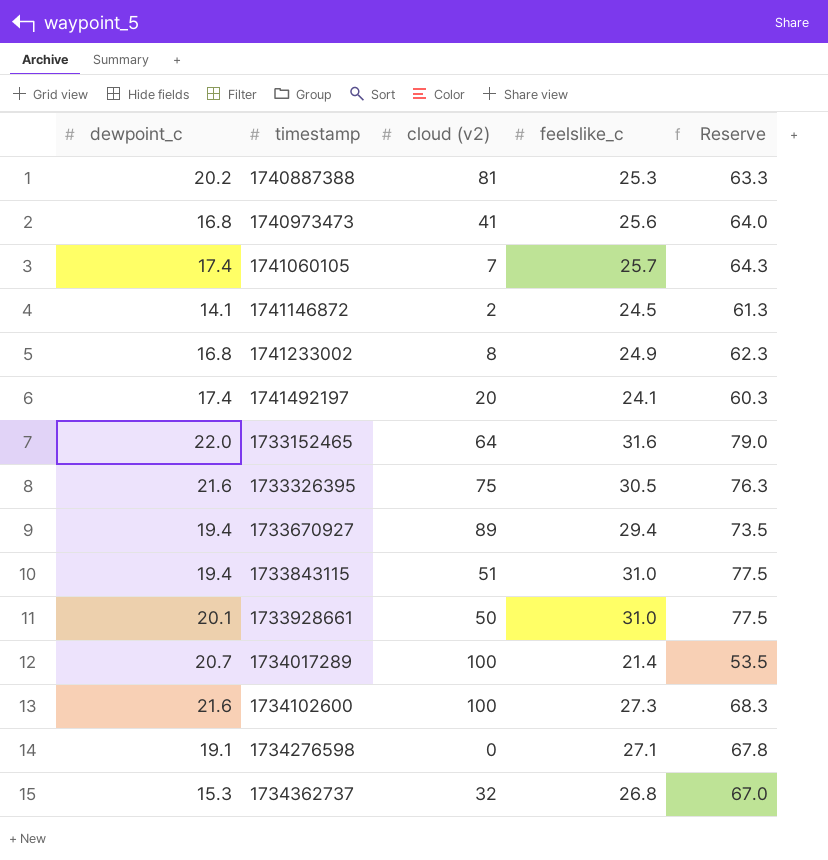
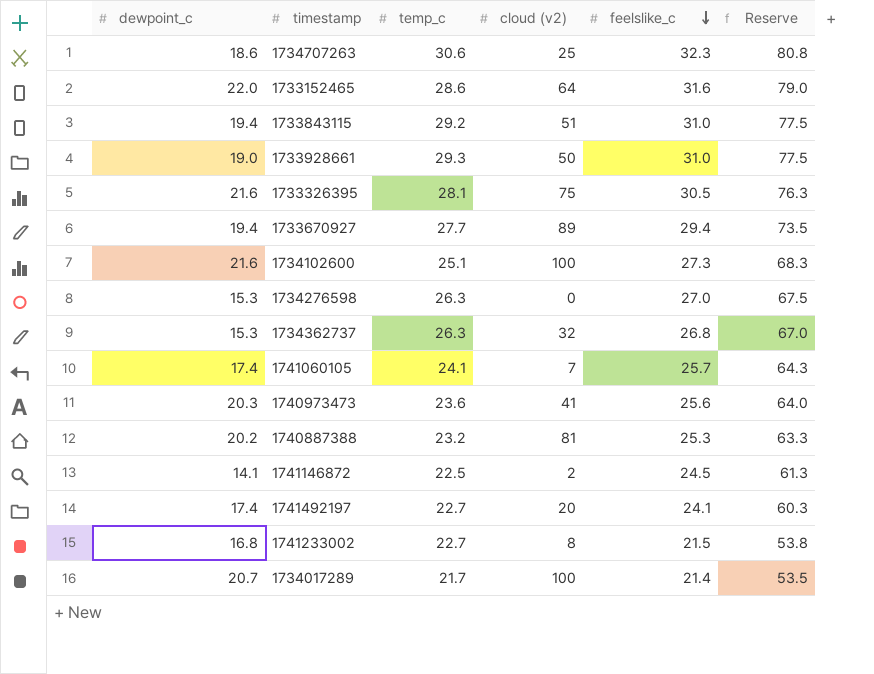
row order: none -> feelslike_c descending
column temp_c | position: none -> 3
row 1734707263: none -> 18.6 | 30.6 | 25 | 32.3 | 80.8
1733928661 | dewpoint_c: 20.1 -> 19.0
1734276598 | dewpoint_c: 19.1 -> 15.3
1734276598 | feelslike_c: 27.1 -> 27.0
1734276598 | Reserve: 67.8 -> 67.5
1740973473 | dewpoint_c: 16.8 -> 20.3
1741233002 | feelslike_c: 24.9 -> 21.5
1741233002 | Reserve: 62.3 -> 53.8

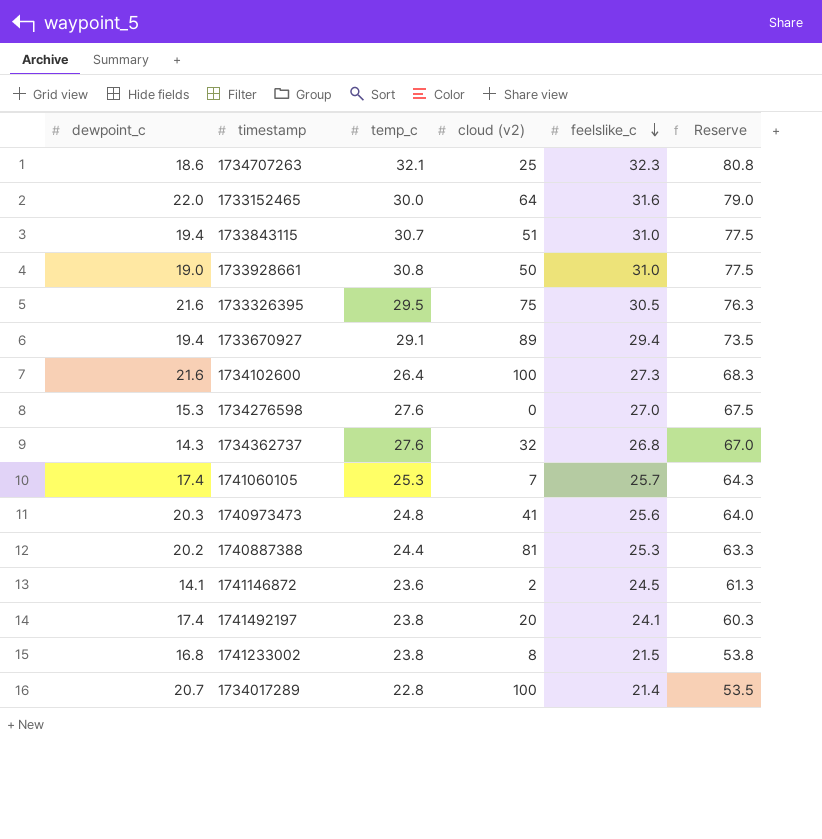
1734707263 | temp_c: 30.6 -> 32.1
1733152465 | temp_c: 28.6 -> 30.0
1733843115 | temp_c: 29.2 -> 30.7
1733928661 | temp_c: 29.3 -> 30.8
1733326395 | temp_c: 28.1 -> 29.5
1733670927 | temp_c: 27.7 -> 29.1
1734102600 | temp_c: 25.1 -> 26.4
1734276598 | temp_c: 26.3 -> 27.6
1734362737 | dewpoint_c: 15.3 -> 14.3
1734362737 | temp_c: 26.3 -> 27.6
1741060105 | temp_c: 24.1 -> 25.3
1740973473 | temp_c: 23.6 -> 24.8
1740887388 | temp_c: 23.2 -> 24.4
1741146872 | temp_c: 22.5 -> 23.6
1741492197 | temp_c: 22.7 -> 23.8
1741233002 | temp_c: 22.7 -> 23.8
1734017289 | temp_c: 21.7 -> 22.8

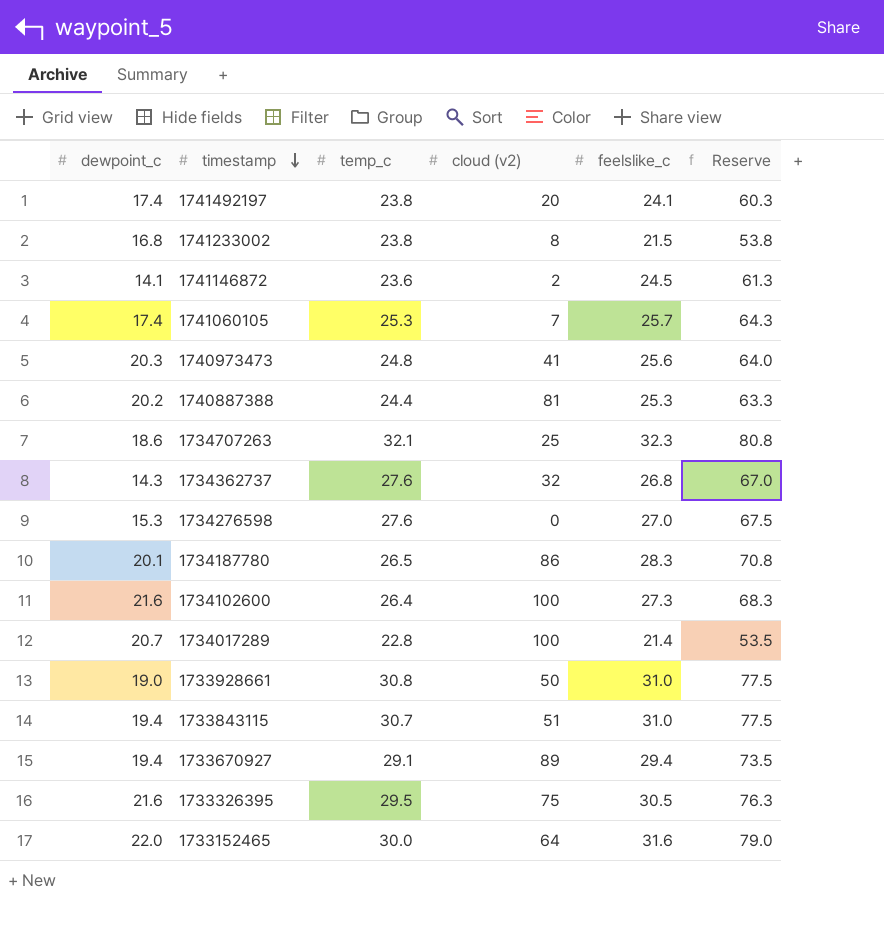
row order: feelslike_c descending -> timestamp descending
row 1734187780: none -> 20.1 | 26.5 | 86 | 28.3 | 70.8

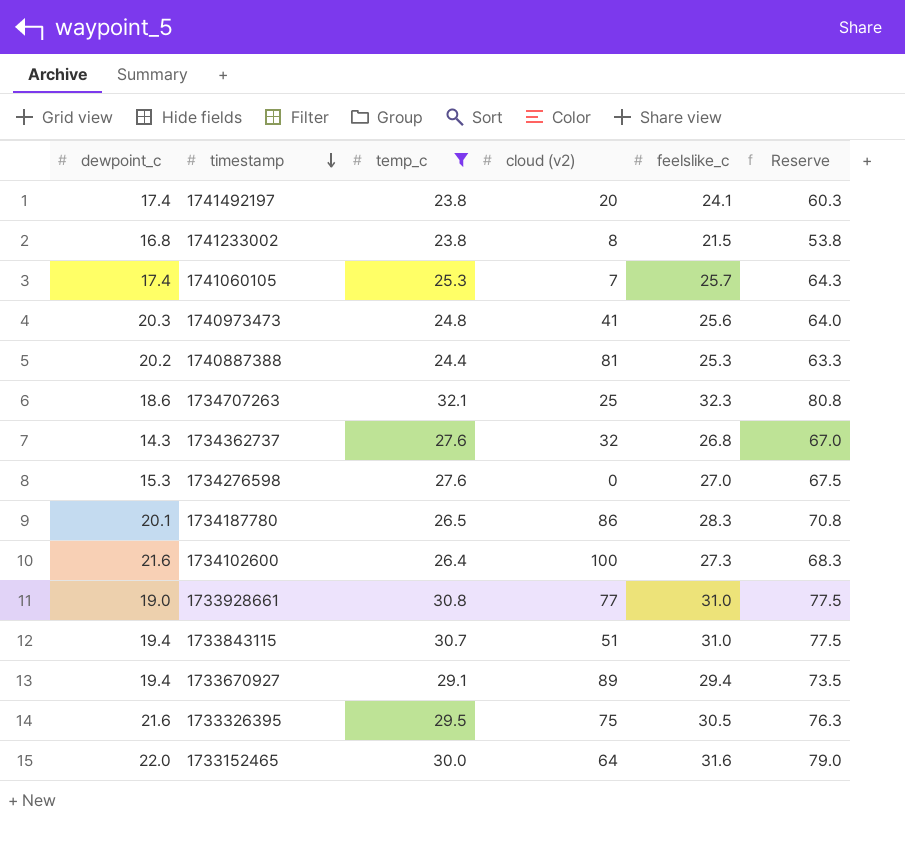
filter: none -> temp_c >= 23.8
1733928661 | cloud (v2): 50 -> 77

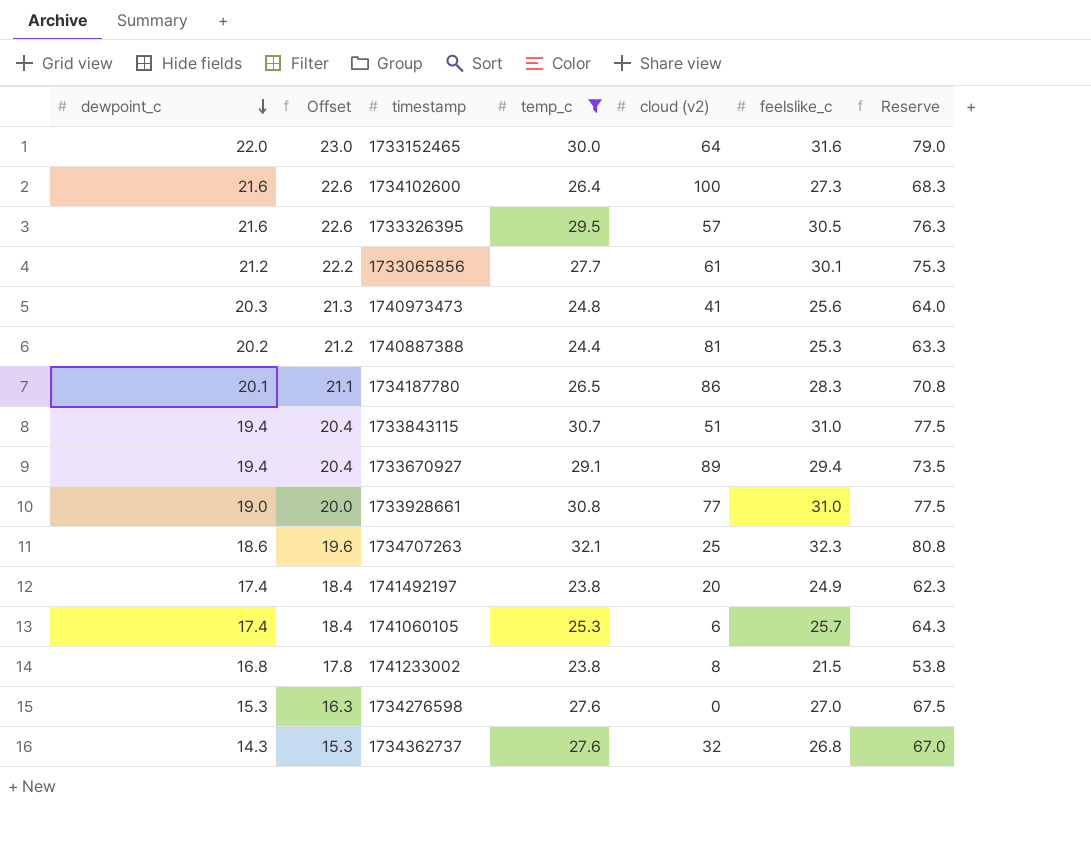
row order: timestamp descending -> dewpoint_c descending
column Offset | formula: none -> [dewpoint_c] + 1
1733326395 | cloud (v2): 75 -> 57
row 1733065856: none -> 21.2 | 22.2 | 27.7 | 61 | 30.1 | 75.3
1741492197 | feelslike_c: 24.1 -> 24.9
1741492197 | Reserve: 60.3 -> 62.3
1741060105 | cloud (v2): 7 -> 6

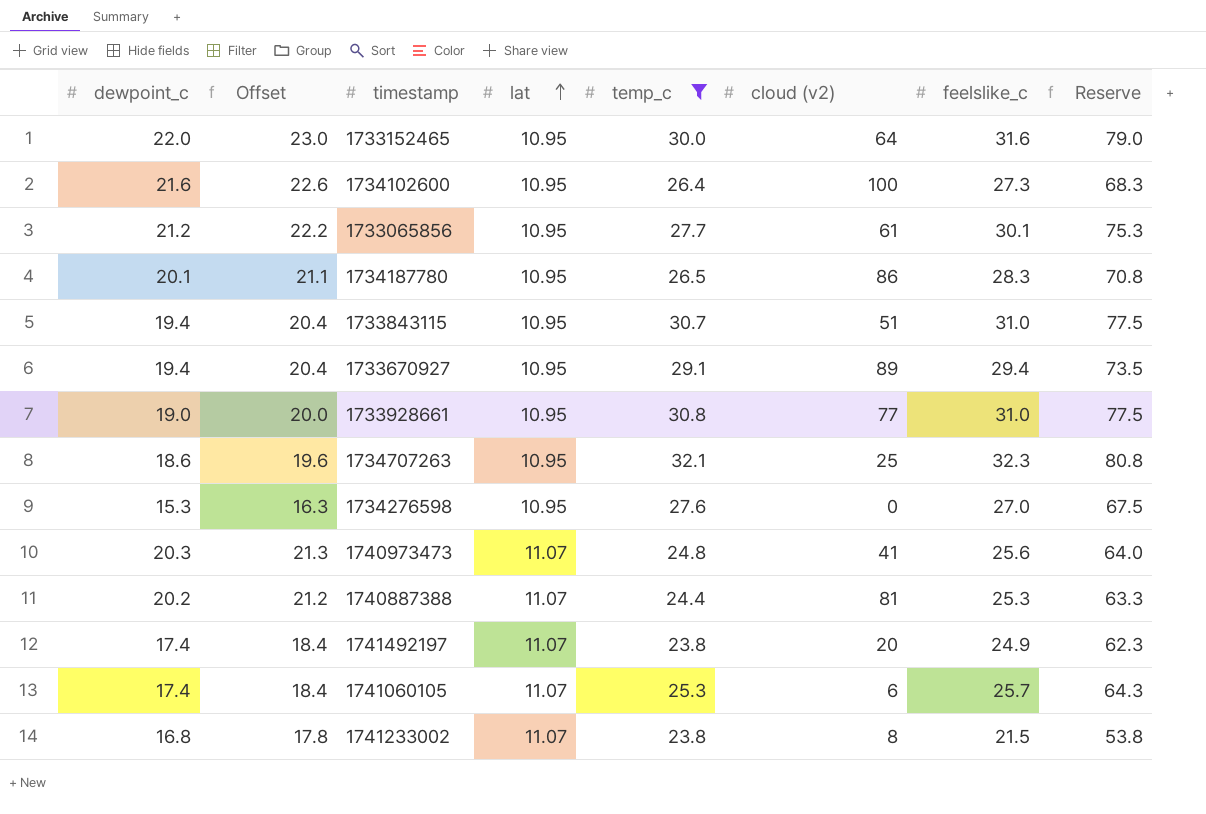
row order: dewpoint_c descending -> lat ascending
column lat | position: none -> 4
row 1733326395: 21.6 | 22.6 | 29.5 | 57 | 30.5 | 76.3 -> none
row 1734362737: 14.3 | 15.3 | 27.6 | 32 | 26.8 | 67.0 -> none

